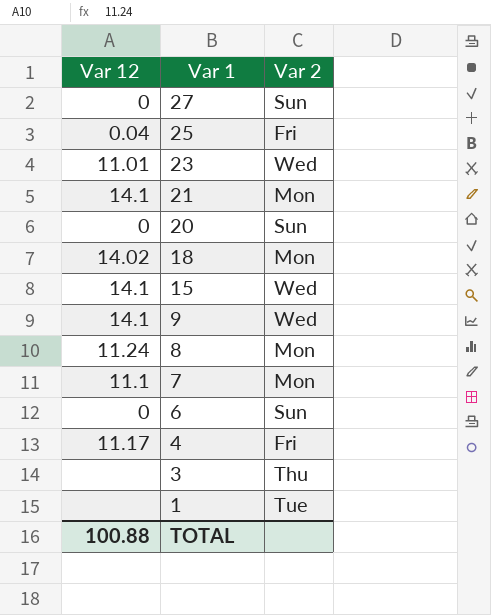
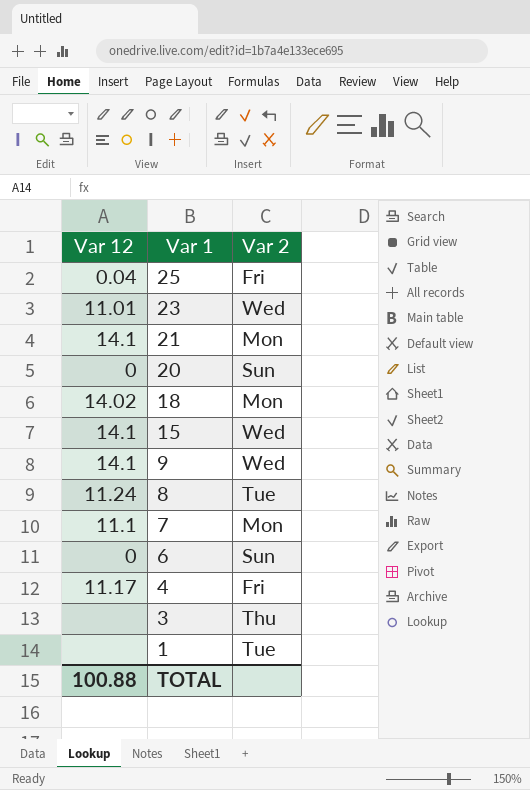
row 27: 0 | Sun -> none
8 | Var 2: Mon -> Tue

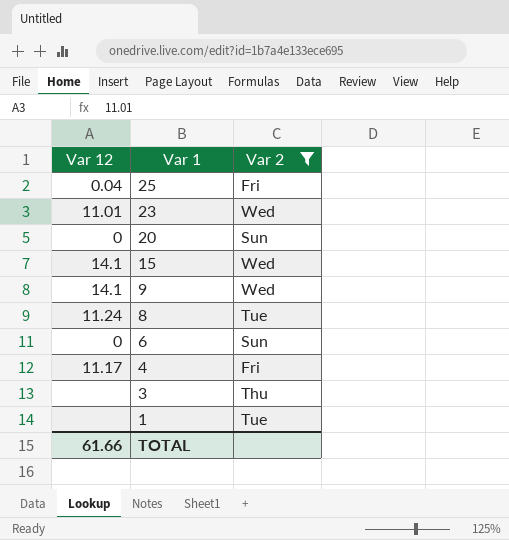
filter: none -> Var 2 != Mon
TOTAL | Var 12: 100.88 -> 61.66

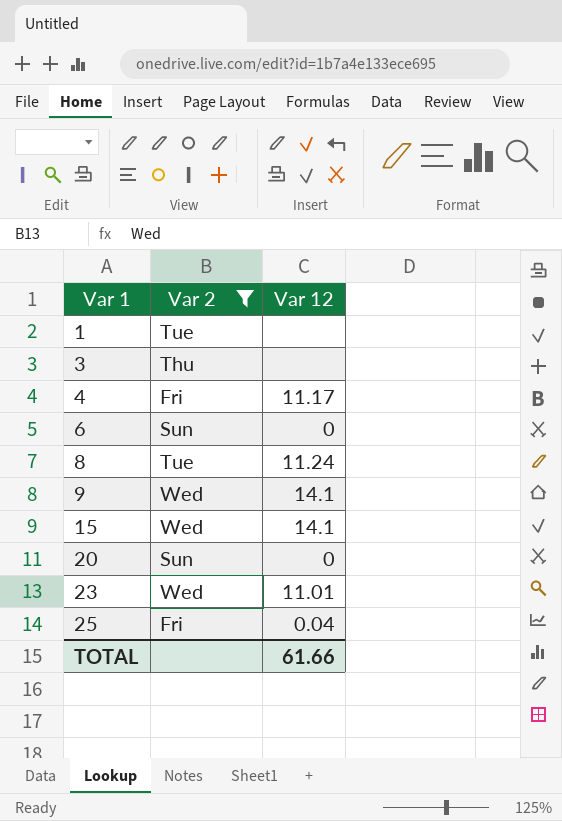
row order: Var 1 descending -> Var 1 ascending
column Var 12 | position: 1 -> 3

